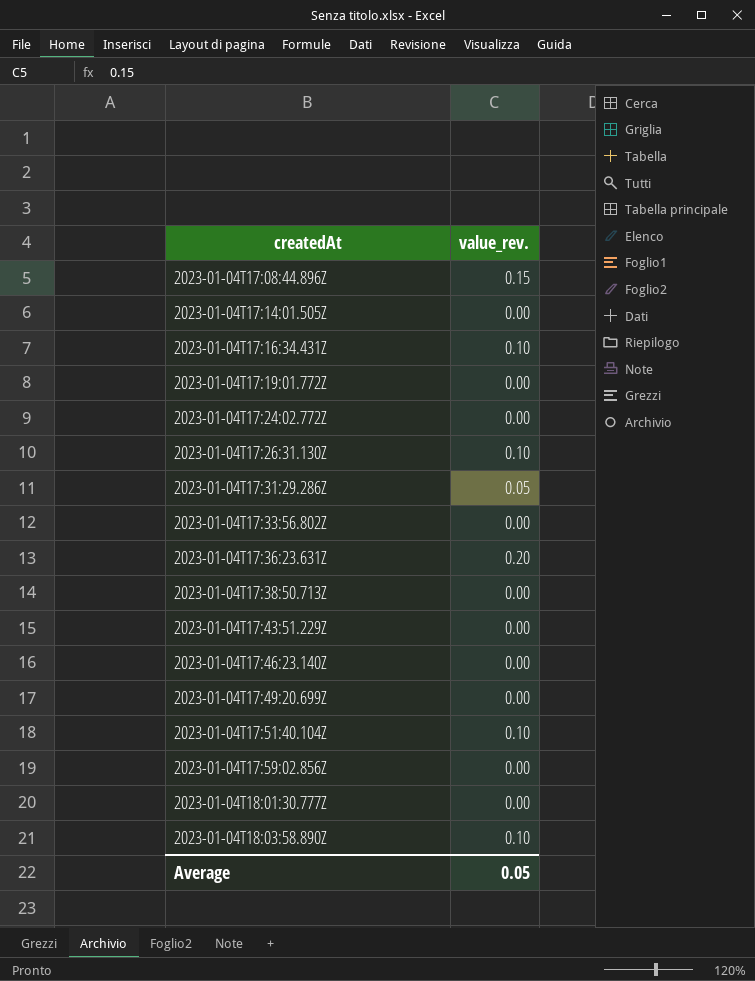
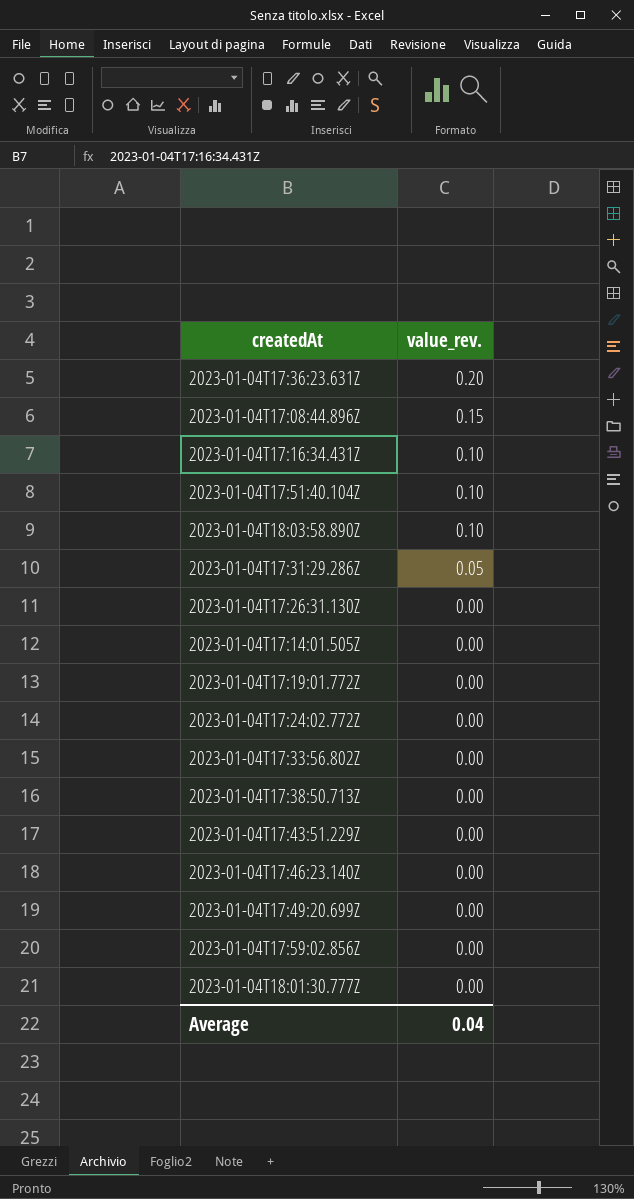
row order: createdAt ascending -> value_rev. descending
2023-01-04T17:26:31.130Z | value_rev.: 0.10 -> 0.00
Average | value_rev.: 0.05 -> 0.04

